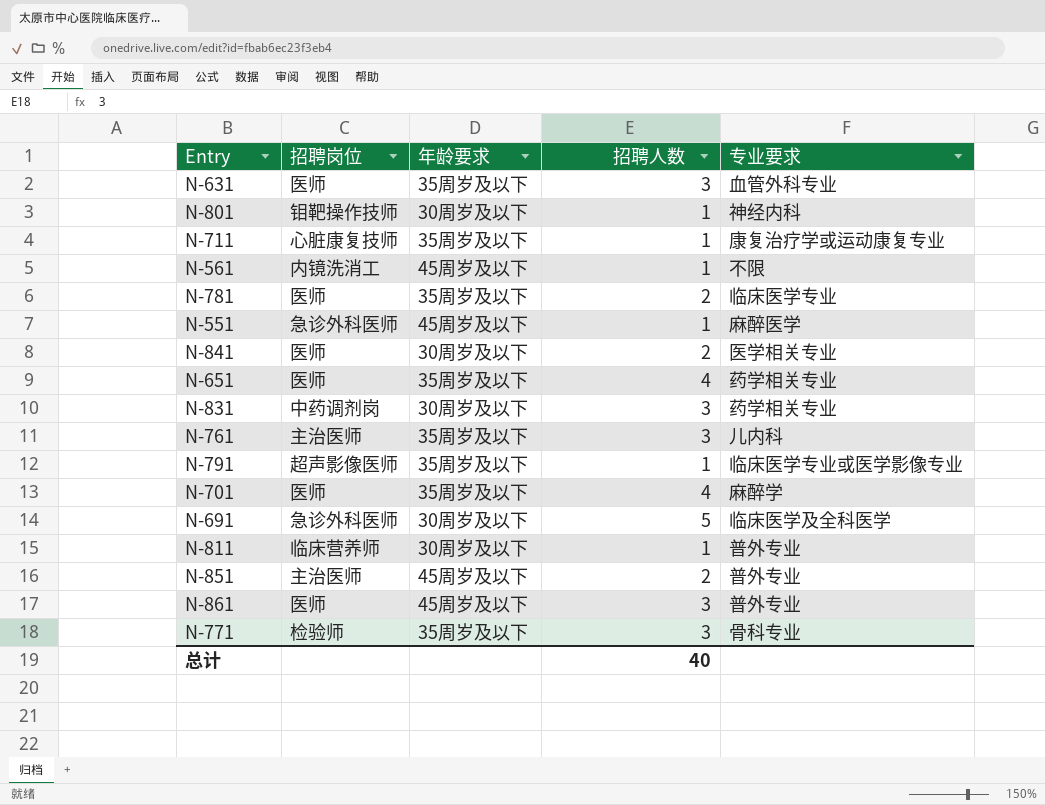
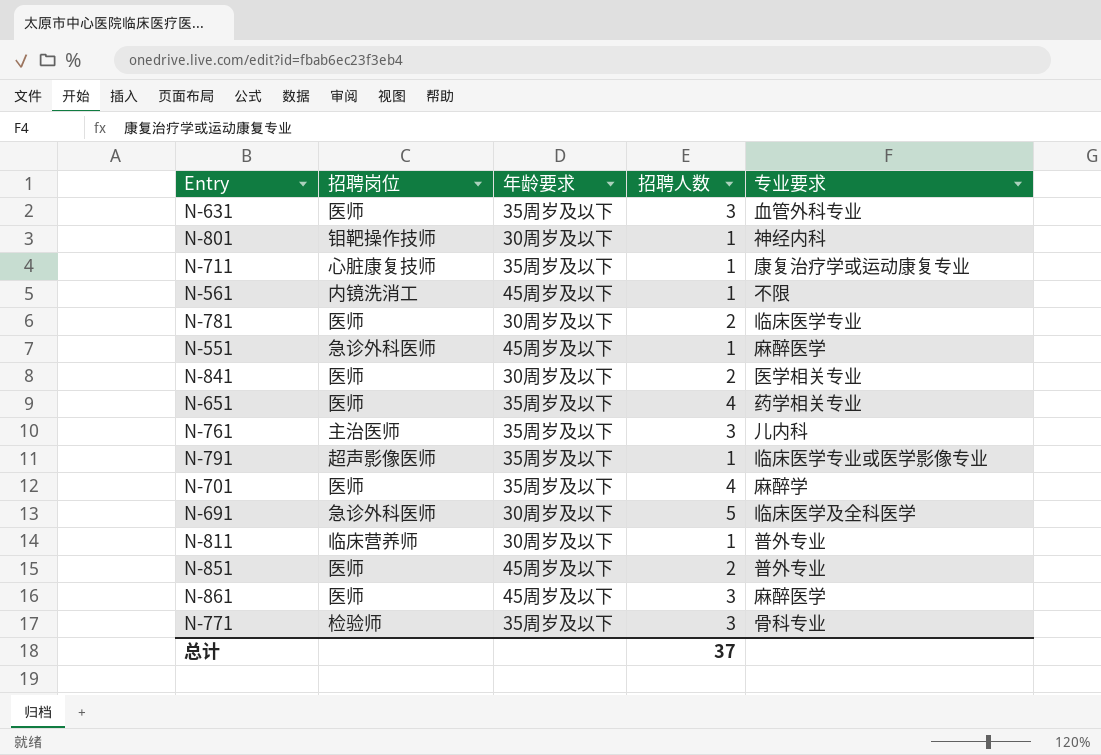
row N-831: 中药调剂岗 | 30周岁及以下 | 3 | 药学相关专业 -> none
N-781 | 年龄要求: 35周岁及以下 -> 30周岁及以下
N-851 | 招聘岗位: 主治医师 -> 医师
N-861 | 专业要求: 普外专业 -> 麻醉医学
总计 | 招聘人数: 40 -> 37

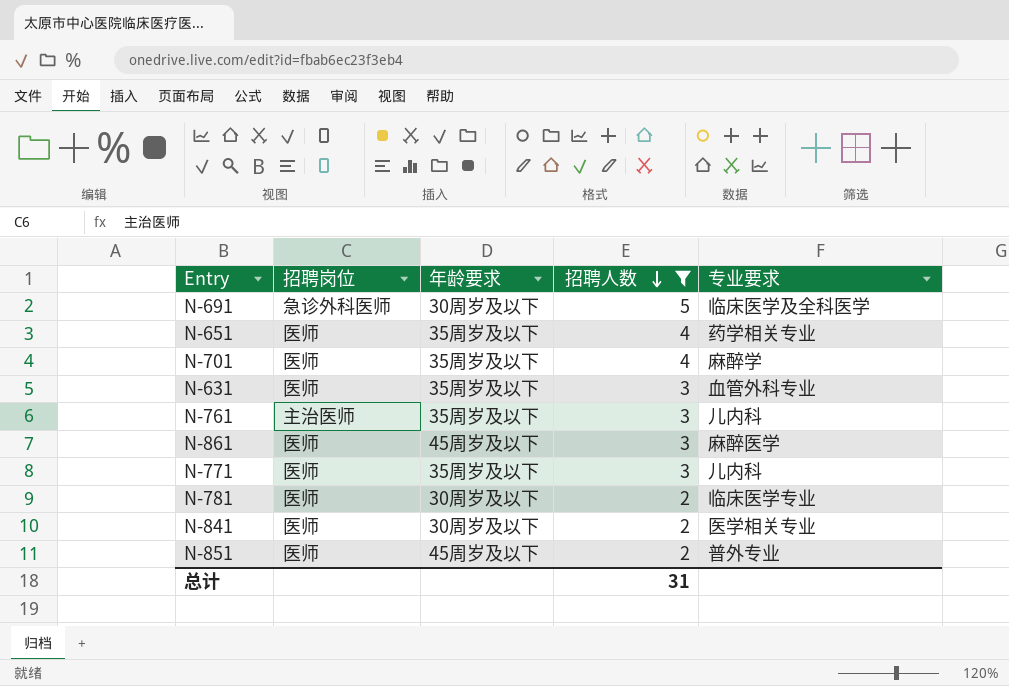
filter: none -> 招聘人数 != 1
row order: none -> 招聘人数 descending
N-771 | 招聘岗位: 检验师 -> 医师
N-771 | 专业要求: 骨科专业 -> 儿内科
总计 | 招聘人数: 37 -> 31

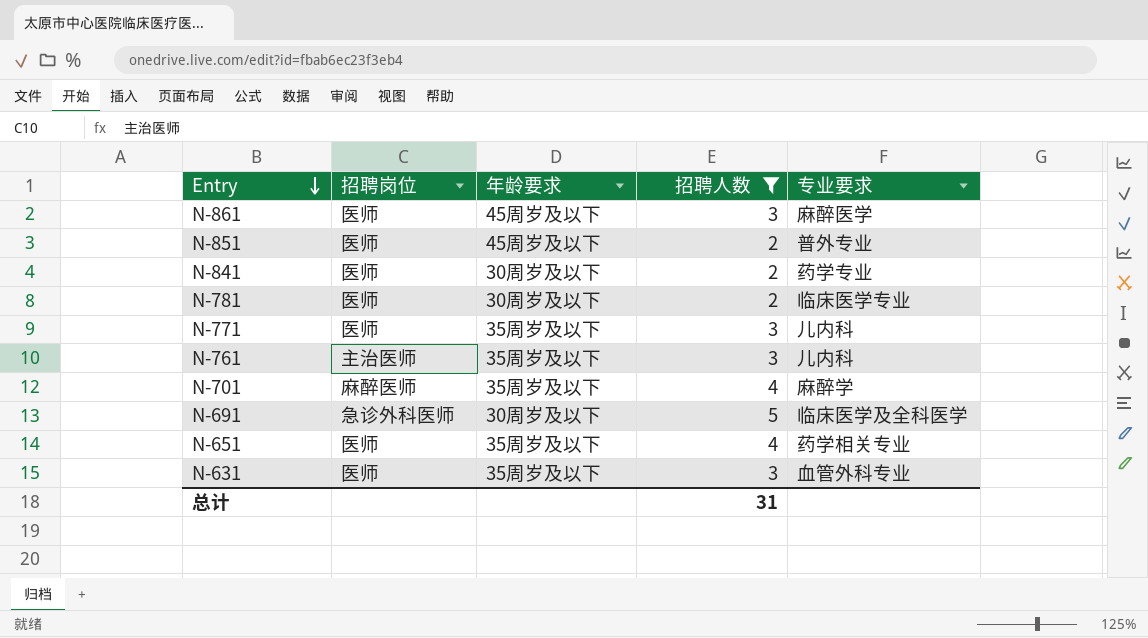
row order: 招聘人数 descending -> Entry descending
N-841 | 专业要求: 医学相关专业 -> 药学专业
N-701 | 招聘岗位: 医师 -> 麻醉医师

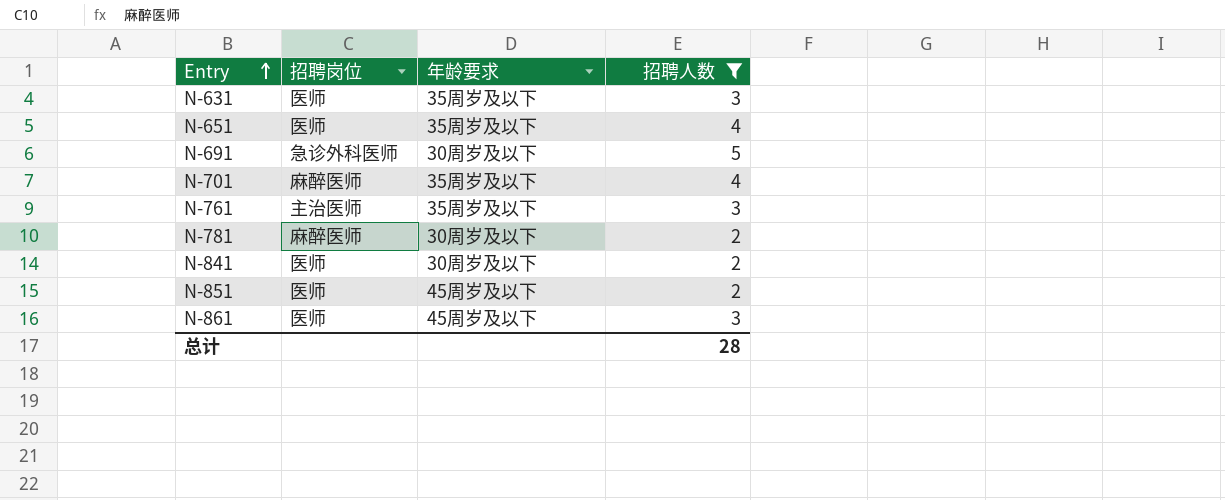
row order: Entry descending -> Entry ascending
column 专业要求 | position: 5 -> none
row N-771: 医师 | 35周岁及以下 | 3 | 儿内科 -> none
N-781 | 招聘岗位: 医师 -> 麻醉医师
总计 | 招聘人数: 31 -> 28

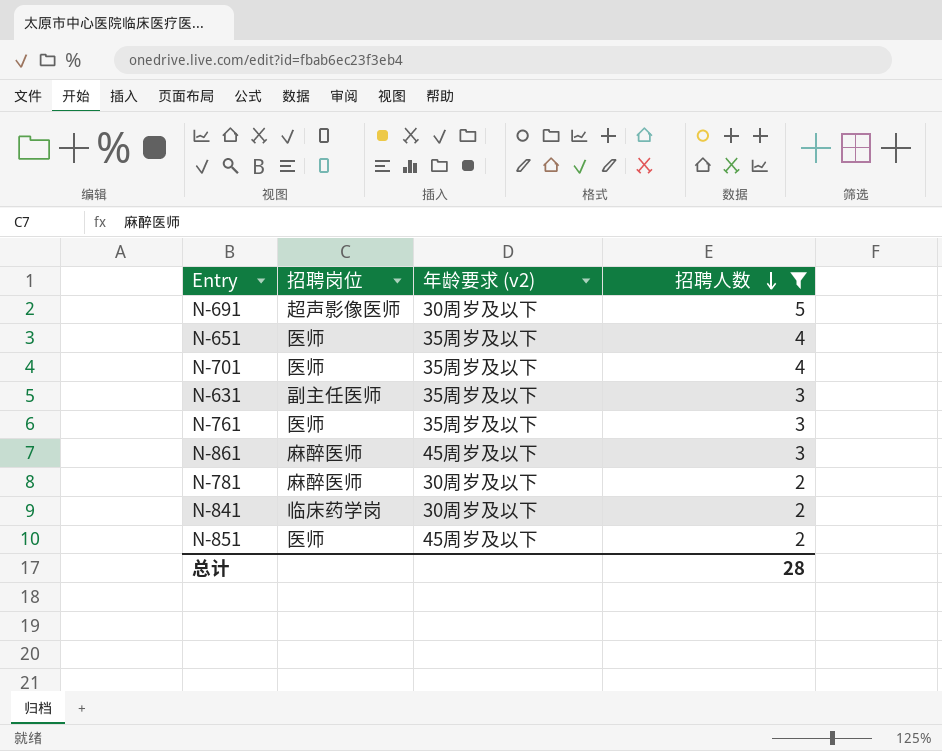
row order: Entry ascending -> 招聘人数 descending
column name: 年龄要求 -> 年龄要求 (v2)
N-691 | 招聘岗位: 急诊外科医师 -> 超声影像医师
N-701 | 招聘岗位: 麻醉医师 -> 医师
N-631 | 招聘岗位: 医师 -> 副主任医师
N-761 | 招聘岗位: 主治医师 -> 医师
N-861 | 招聘岗位: 医师 -> 麻醉医师
N-841 | 招聘岗位: 医师 -> 临床药学岗

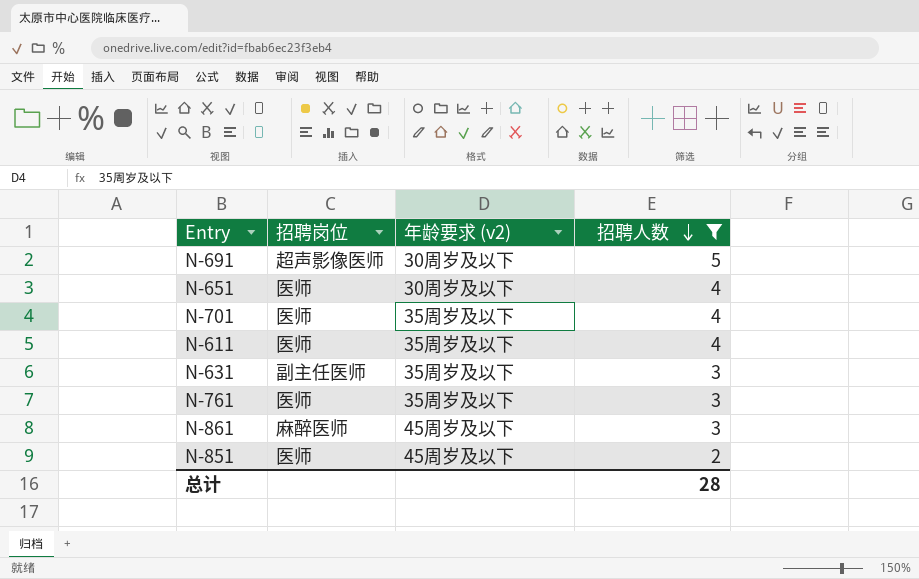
row N-781: 麻醉医师 | 30周岁及以下 | 2 -> none
row N-841: 临床药学岗 | 30周岁及以下 | 2 -> none
N-651 | 年龄要求 (v2): 35周岁及以下 -> 30周岁及以下
row N-611: none -> 医师 | 35周岁及以下 | 4

